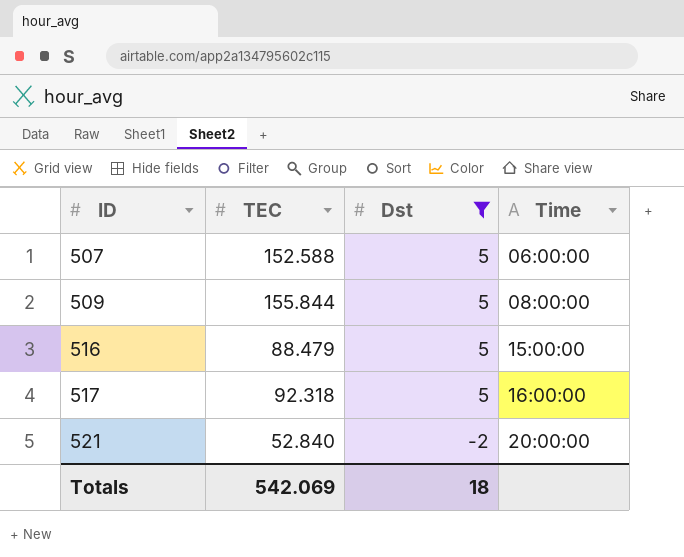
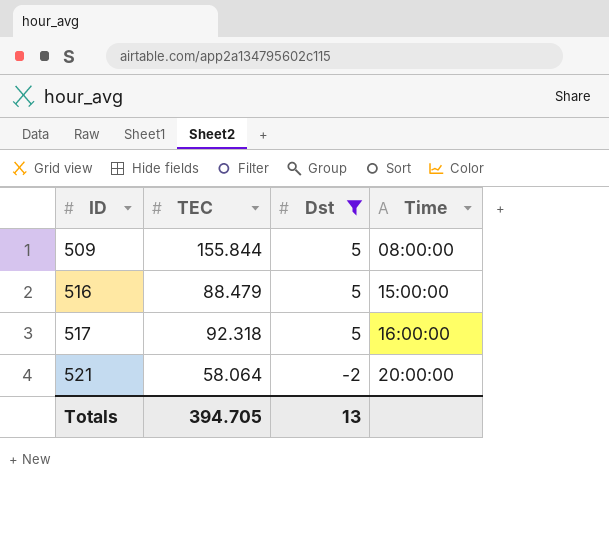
row 507: 152.588 | 5 | 06:00:00 -> none
521 | TEC: 52.840 -> 58.064
Totals | TEC: 542.069 -> 394.705
Totals | Dst: 18 -> 13

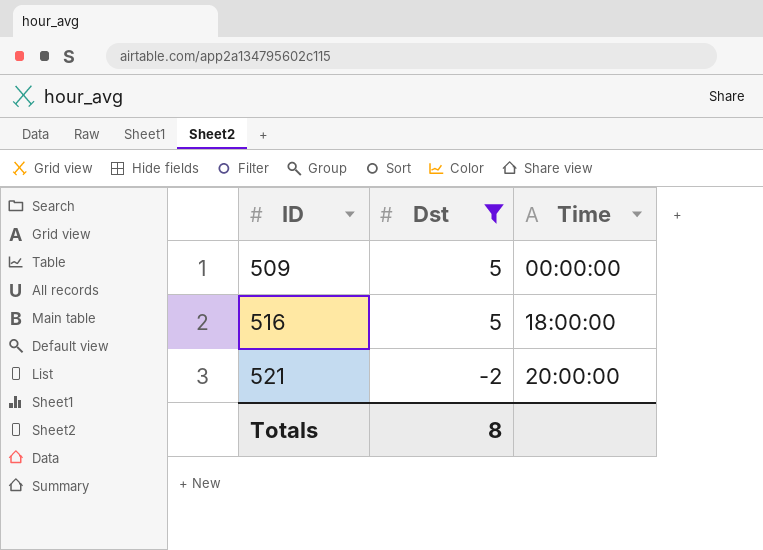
column TEC | position: 2 -> none
row 517: 92.318 | 5 | 16:00:00 -> none
509 | Time: 08:00:00 -> 00:00:00
516 | Time: 15:00:00 -> 18:00:00
Totals | Dst: 13 -> 8

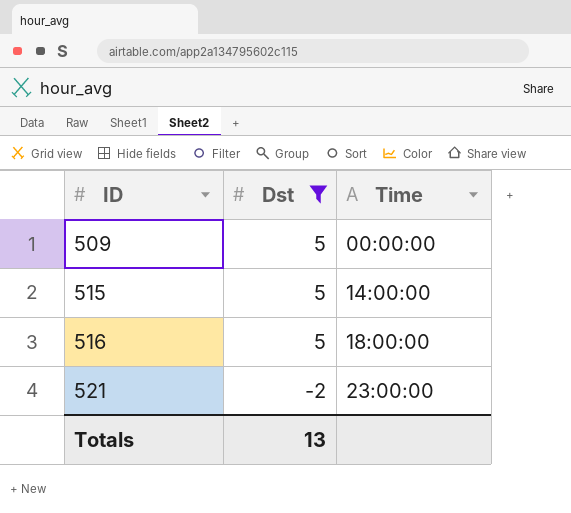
row 515: none -> 5 | 14:00:00
521 | Time: 20:00:00 -> 23:00:00
Totals | Dst: 8 -> 13

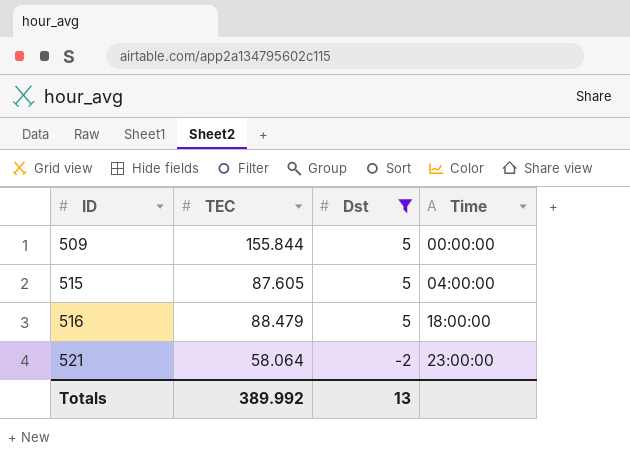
column TEC | position: none -> 2
515 | Time: 14:00:00 -> 04:00:00

